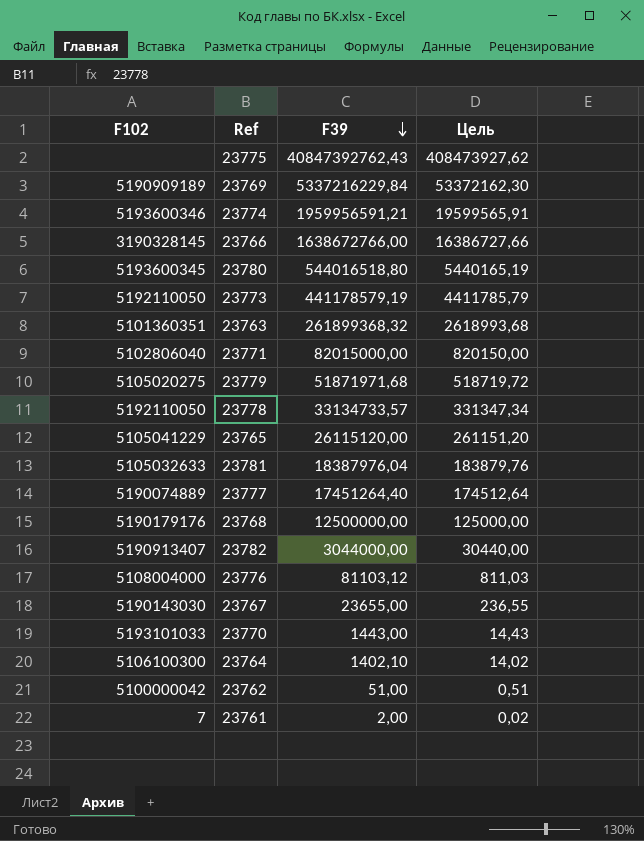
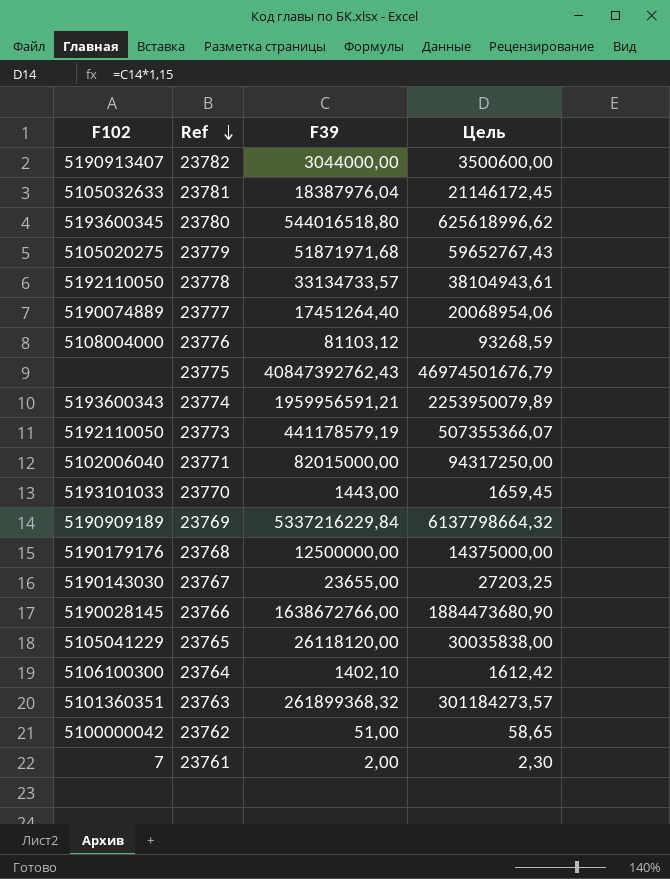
row order: F39 descending -> Ref descending
column Цель | formula: [F39] * 0,01 -> [F39] * 1,15
23774 | F102: 5193600346 -> 5193600343
23771 | F102: 5102806040 -> 5102006040
23766 | F102: 3190328145 -> 5190028145
23765 | F39: 26115120,00 -> 26118120,00

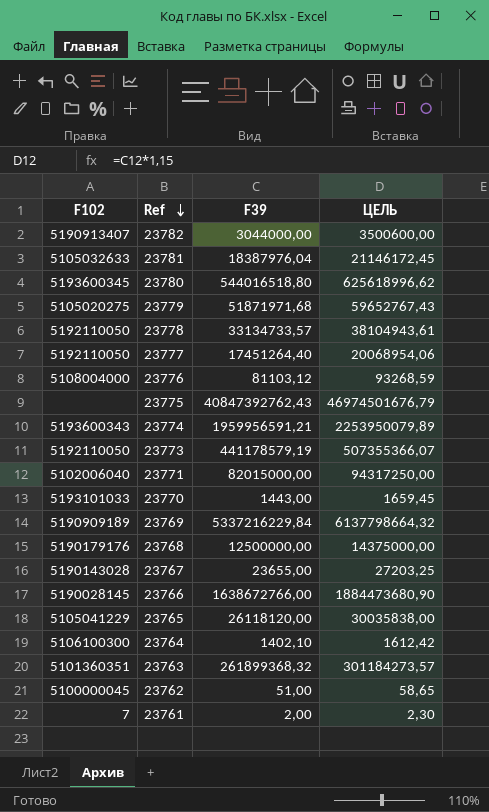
column name: Цель -> ЦЕЛЬ
23777 | F102: 5190074889 -> 5192110050
23767 | F102: 5190143030 -> 5190143028
23762 | F102: 5100000042 -> 5100000045

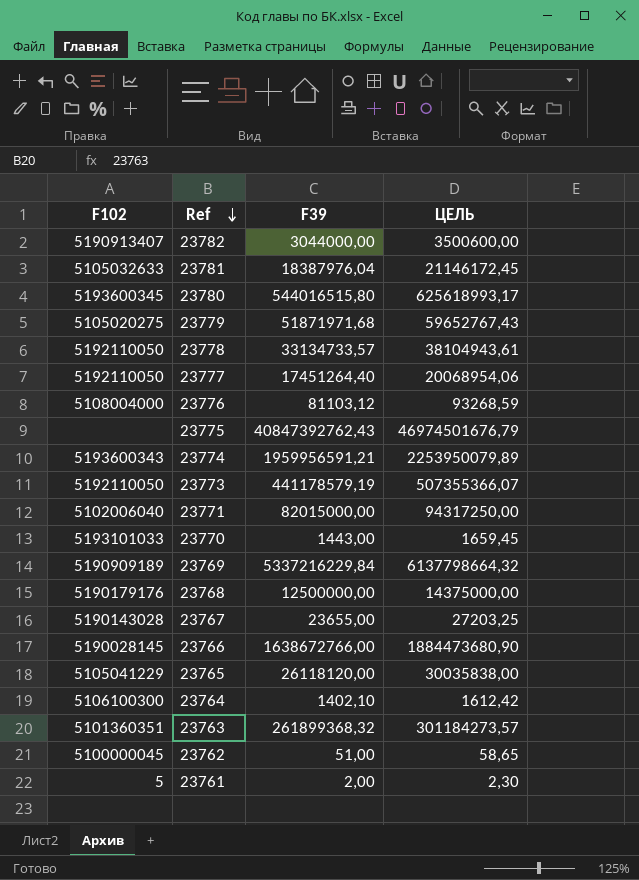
23780 | F39: 544016518,80 -> 544016515,80
23780 | ЦЕЛЬ: 625618996,62 -> 625618993,17
23761 | F102: 7 -> 5

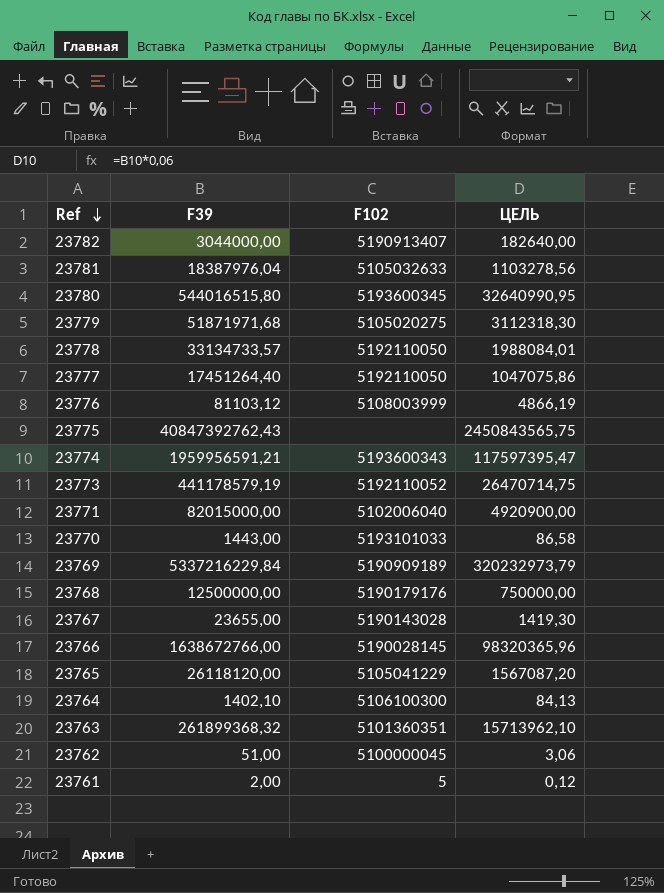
column F102 | position: 1 -> 3
column ЦЕЛЬ | formula: [F39] * 1,15 -> [F39] * 0,06
23776 | F102: 5108004000 -> 5108003999
23773 | F102: 5192110050 -> 5192110052

